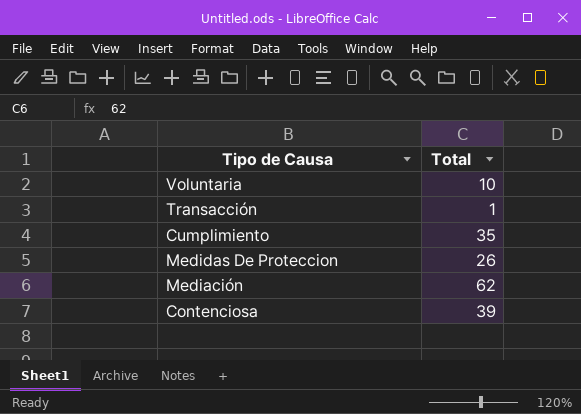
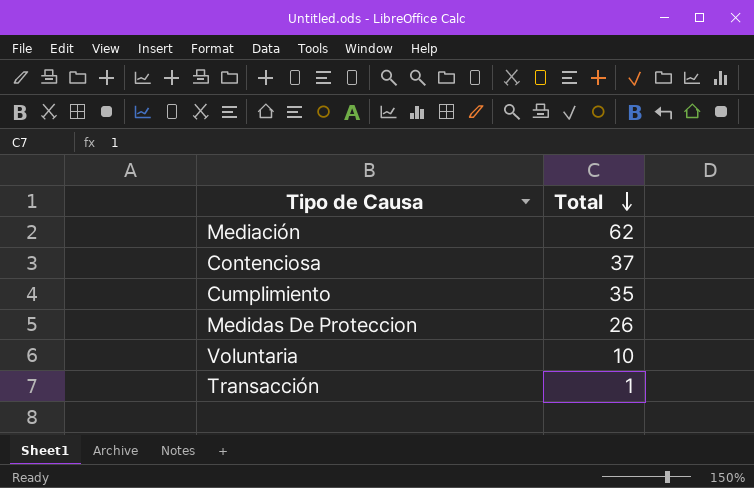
row order: none -> Total descending
Contenciosa | Total: 39 -> 37

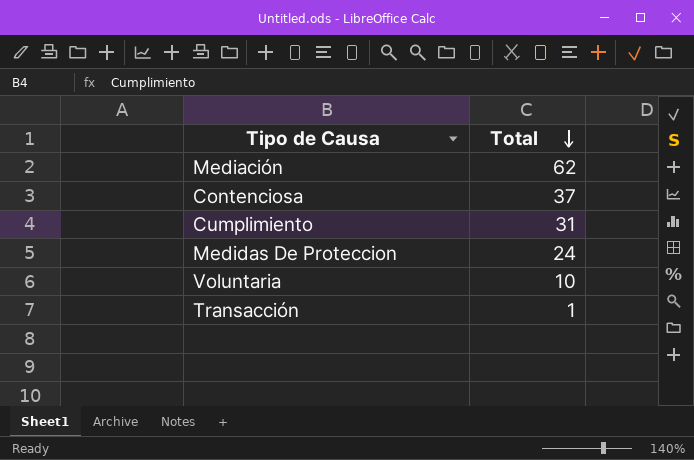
Cumplimiento | Total: 35 -> 31
Medidas De Proteccion | Total: 26 -> 24

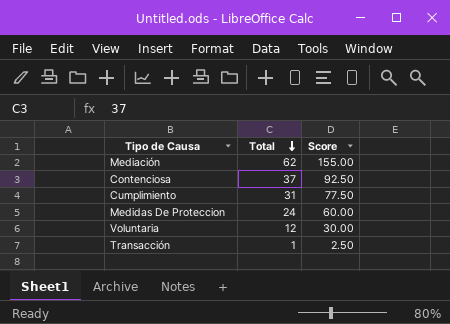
column Score | formula: none -> [Total] * 2.5
Voluntaria | Total: 10 -> 12

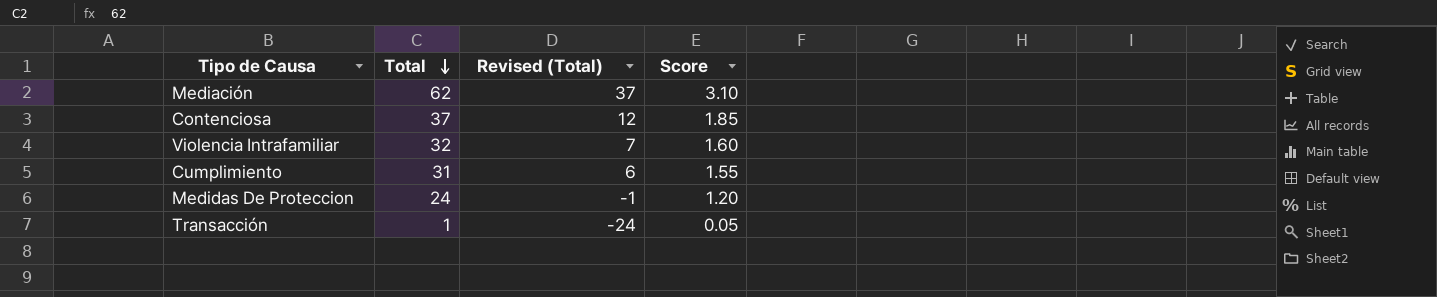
column Revised (Total) | formula: none -> [Total] - 25
column Score | formula: [Total] * 2.5 -> [Total] * 0.05
row Voluntaria: 12 | 30.00 -> none
row Violencia Intrafamiliar: none -> 32 | 7 | 1.60

